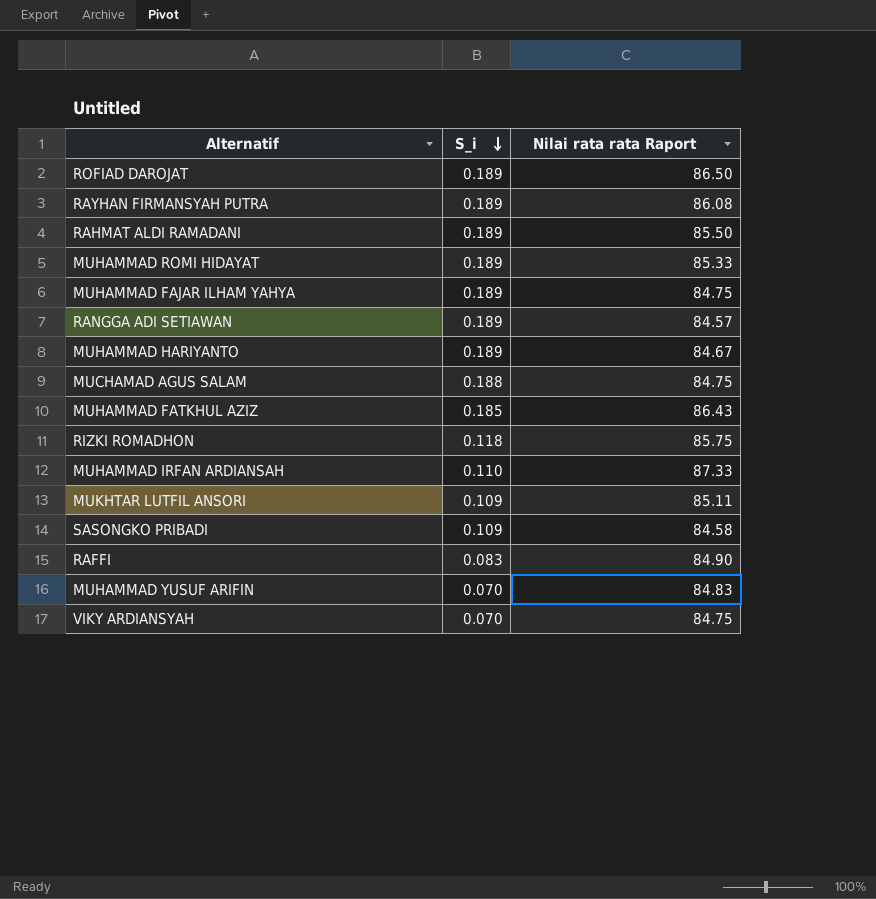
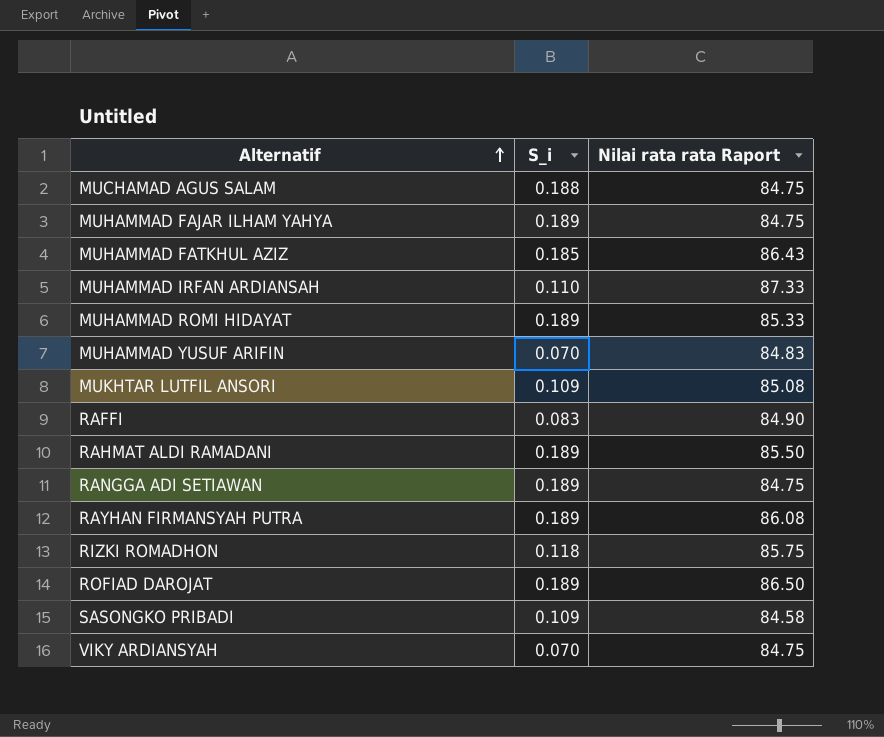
row order: S_i descending -> Alternatif ascending
row MUHAMMAD HARIYANTO: 0.189 | 84.67 -> none
MUKHTAR LUTFIL ANSORI | Nilai rata rata Raport: 85.11 -> 85.08
RANGGA ADI SETIAWAN | Nilai rata rata Raport: 84.57 -> 84.75

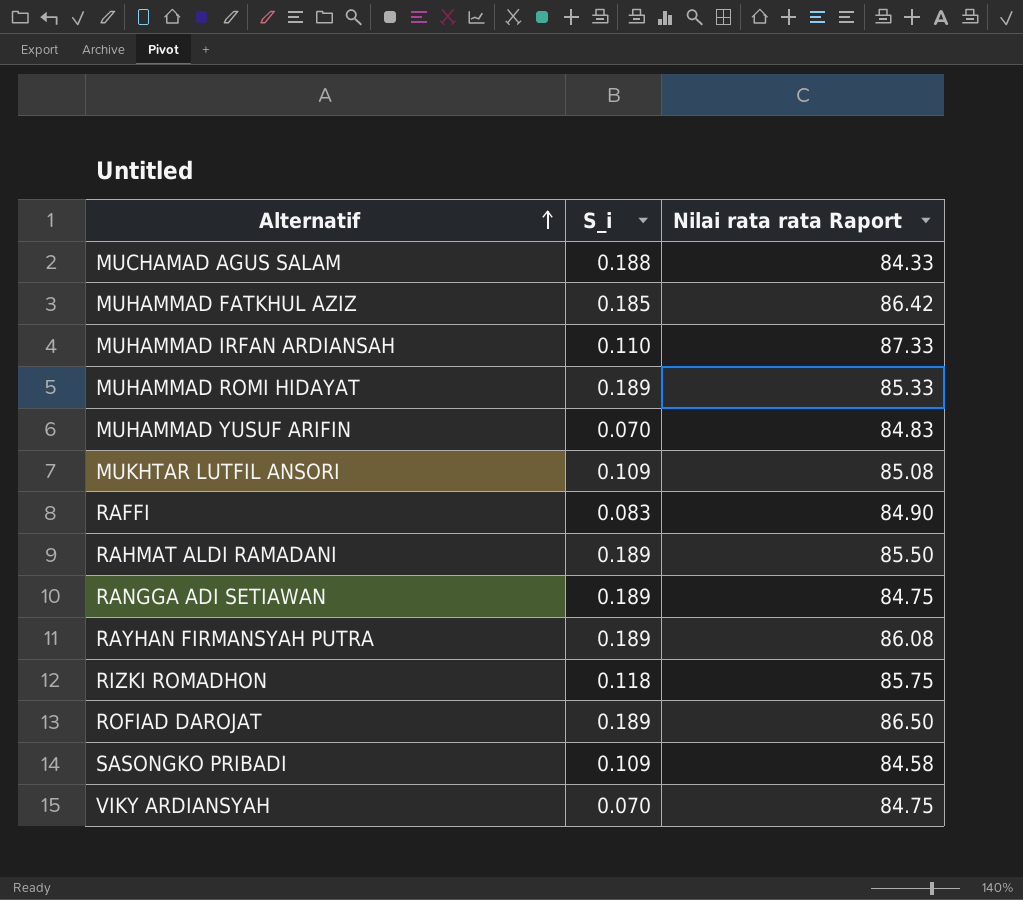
row MUHAMMAD FAJAR ILHAM YAHYA: 0.189 | 84.75 -> none
MUCHAMAD AGUS SALAM | Nilai rata rata Raport: 84.75 -> 84.33
MUHAMMAD FATKHUL AZIZ | Nilai rata rata Raport: 86.43 -> 86.42

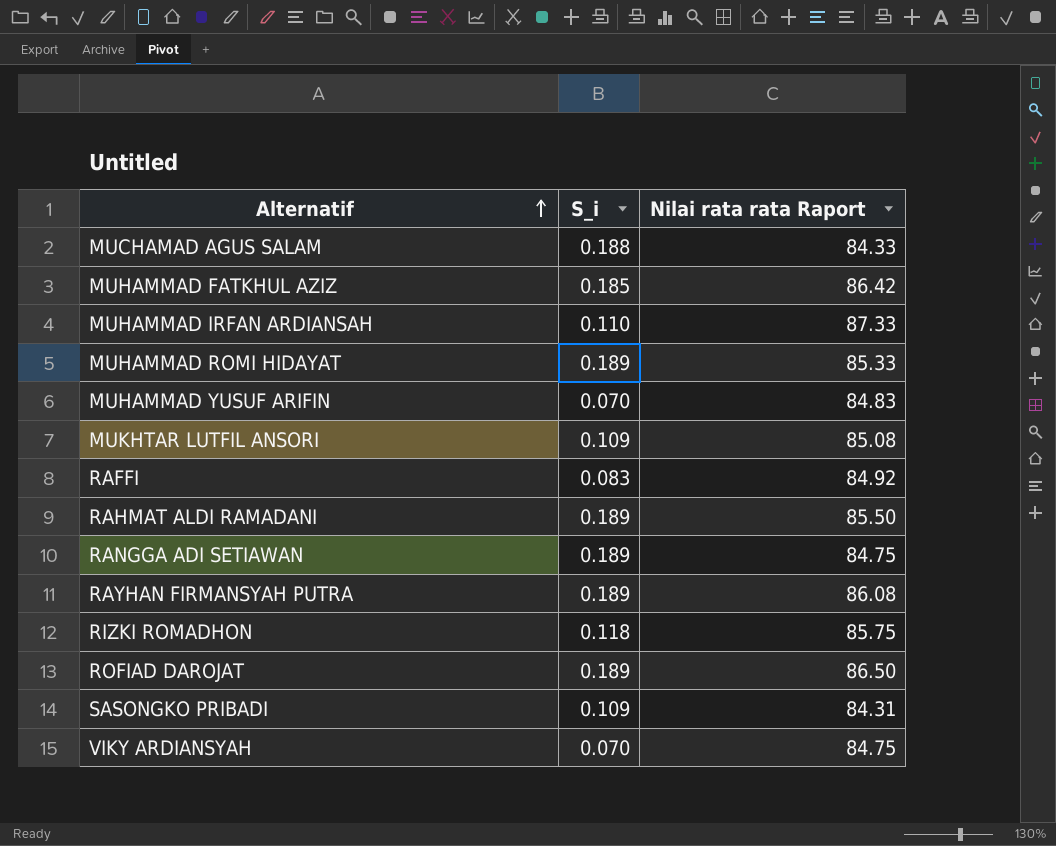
RAFFI | Nilai rata rata Raport: 84.90 -> 84.92
SASONGKO PRIBADI | Nilai rata rata Raport: 84.58 -> 84.31

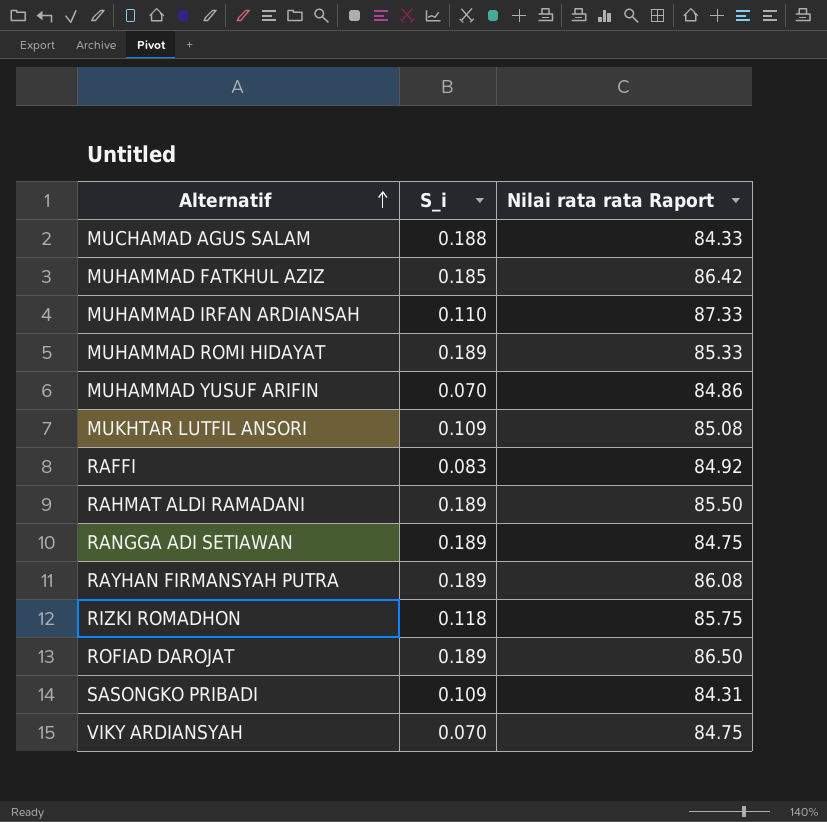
MUHAMMAD YUSUF ARIFIN | Nilai rata rata Raport: 84.83 -> 84.86

